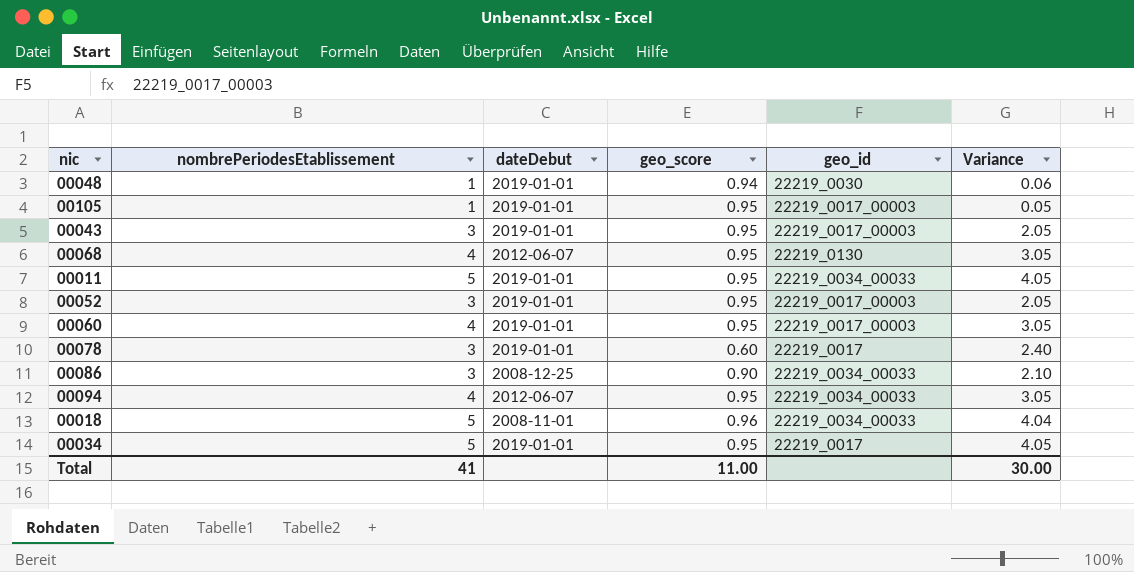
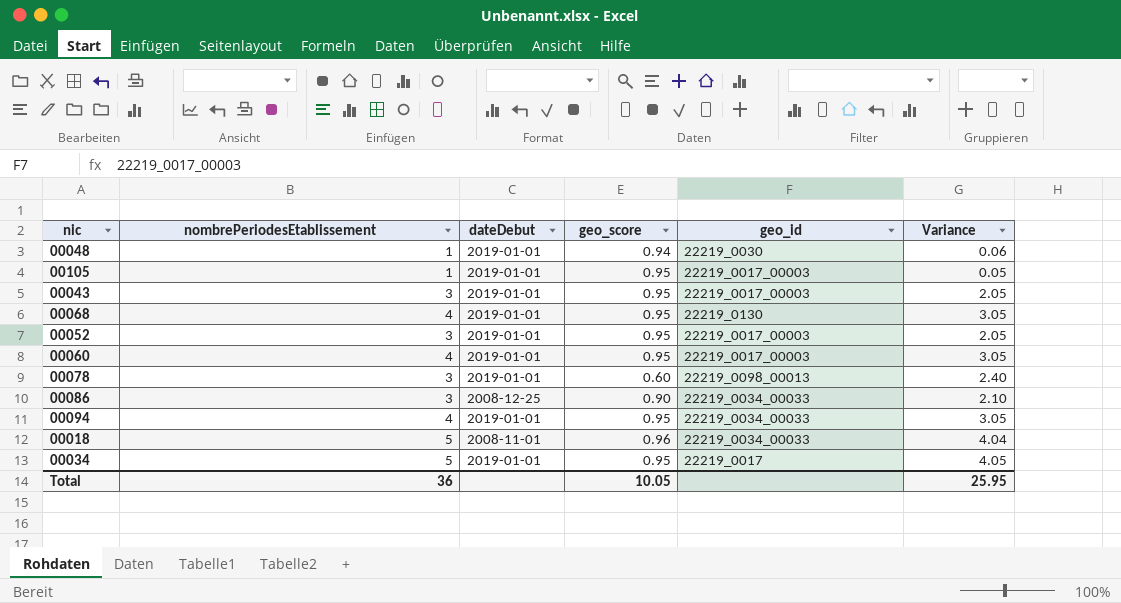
row 00011: 5 | 2019-01-01 | 0.95 | 22219_0034_00033 | 4.05 -> none
00068 | dateDebut: 2012-06-07 -> 2019-01-01
00078 | geo_id: 22219_0017 -> 22219_0098_00013
00094 | dateDebut: 2012-06-07 -> 2019-01-01
Total | nombrePeriodesEtablissement: 41 -> 36
Total | geo_score: 11.00 -> 10.05
Total | Variance: 30.00 -> 25.95

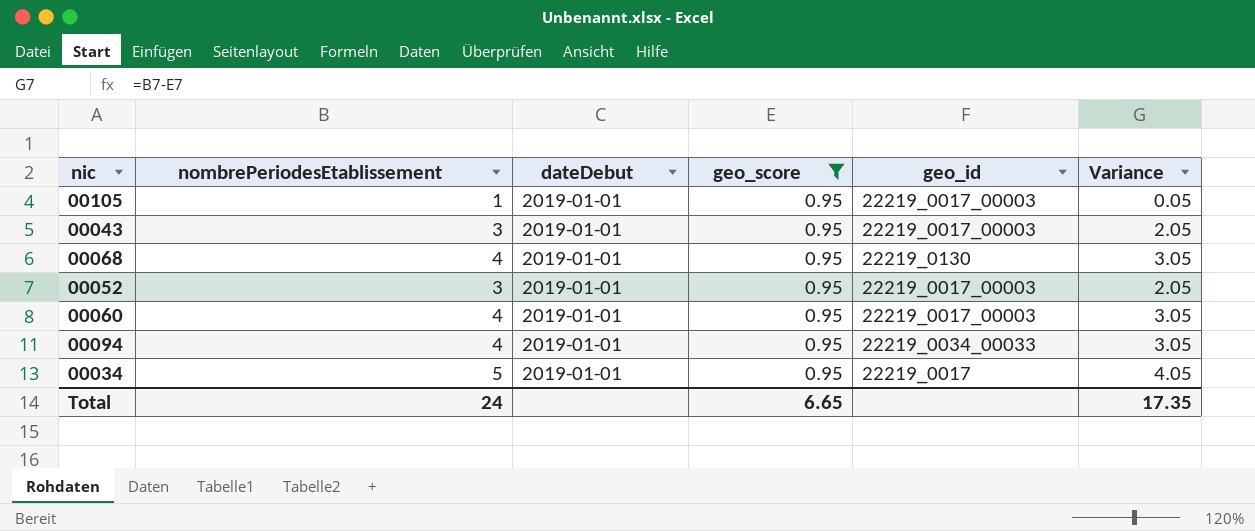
filter: none -> geo_score = 0.95
Total | nombrePeriodesEtablissement: 36 -> 24
Total | geo_score: 10.05 -> 6.65
Total | Variance: 25.95 -> 17.35

